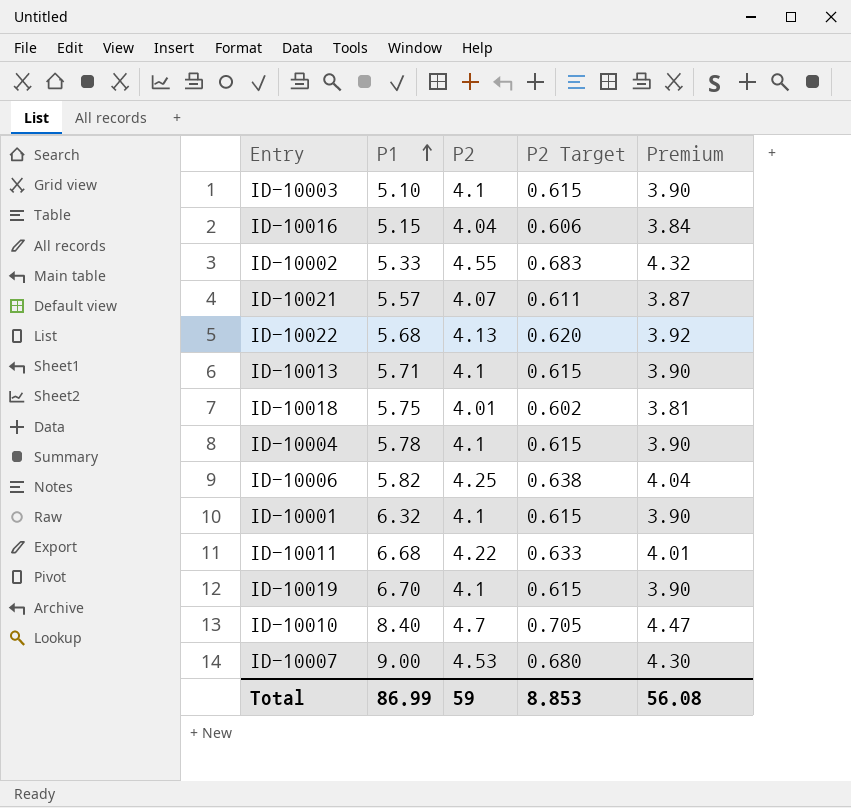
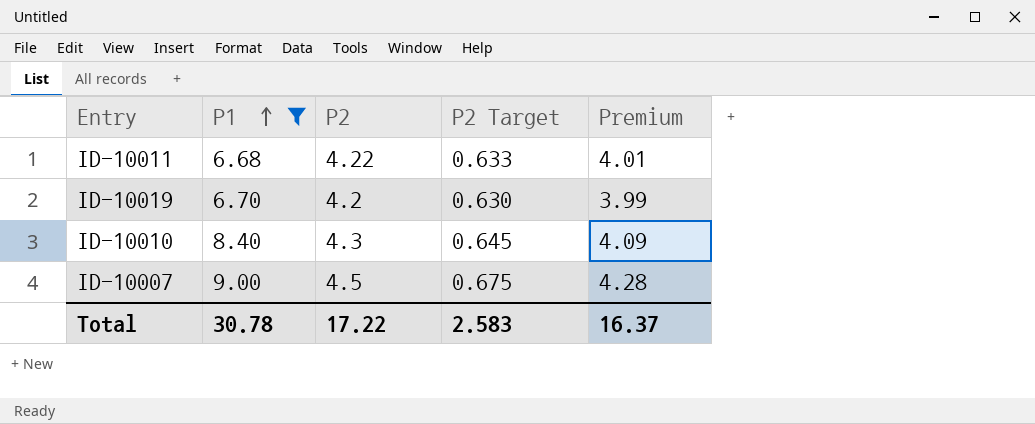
filter: none -> P1 >= 6.68
ID-10019 | P2: 4.1 -> 4.2
ID-10019 | P2 Target: 0.615 -> 0.630
ID-10019 | Premium: 3.90 -> 3.99
ID-10010 | P2: 4.7 -> 4.3
ID-10010 | P2 Target: 0.705 -> 0.645
ID-10010 | Premium: 4.47 -> 4.09
ID-10007 | P2: 4.53 -> 4.5
ID-10007 | P2 Target: 0.680 -> 0.675
ID-10007 | Premium: 4.30 -> 4.28
Total | P1: 86.99 -> 30.78
Total | P2: 59 -> 17.22
Total | P2 Target: 8.853 -> 2.583
Total | Premium: 56.08 -> 16.37

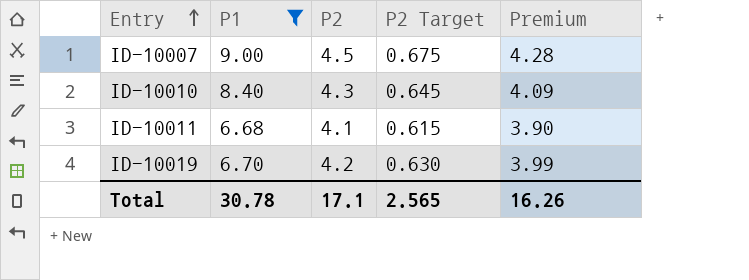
row order: P1 ascending -> Entry ascending
ID-10011 | P2: 4.22 -> 4.1
ID-10011 | P2 Target: 0.633 -> 0.615
ID-10011 | Premium: 4.01 -> 3.90
Total | P2: 17.22 -> 17.1
Total | P2 Target: 2.583 -> 2.565
Total | Premium: 16.37 -> 16.26

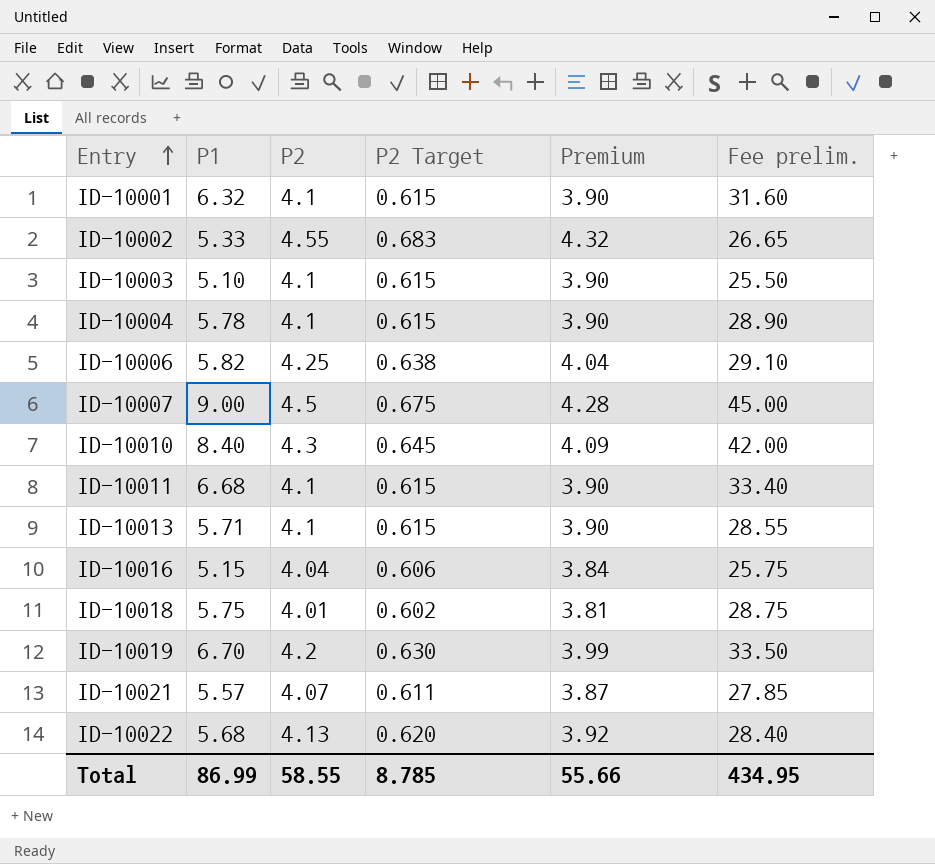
filter: P1 >= 6.68 -> none
column Fee prelim. | formula: none -> [P1] * 5
Total | P1: 30.78 -> 86.99
Total | P2: 17.1 -> 58.55
Total | P2 Target: 2.565 -> 8.785
Total | Premium: 16.26 -> 55.66

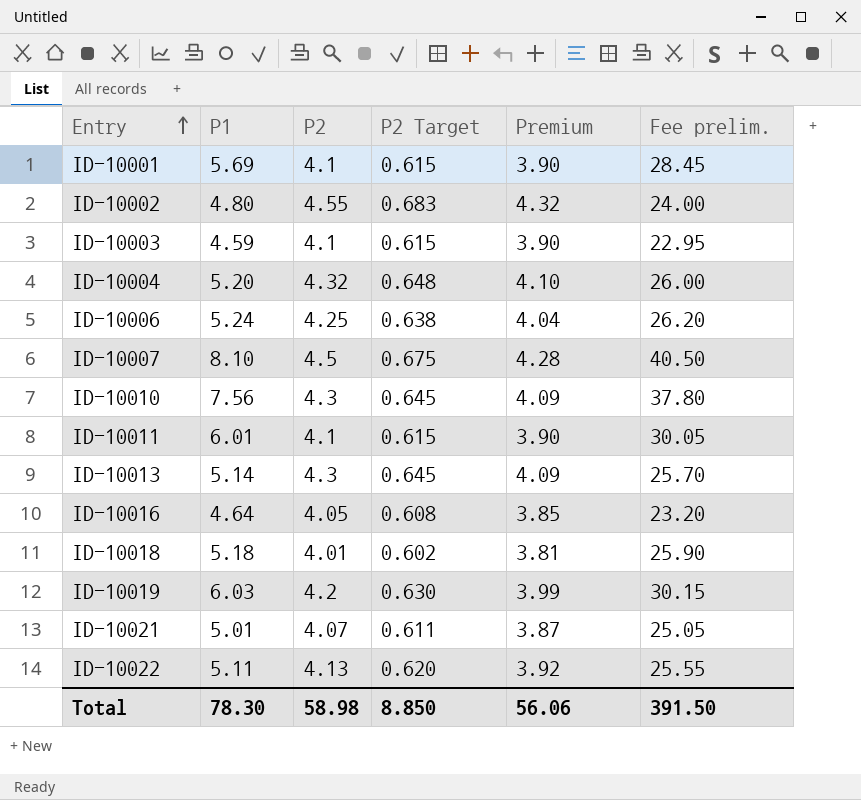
ID-10001 | P1: 6.32 -> 5.69
ID-10001 | Fee prelim.: 31.60 -> 28.45
ID-10002 | P1: 5.33 -> 4.80
ID-10002 | Fee prelim.: 26.65 -> 24.00
ID-10003 | P1: 5.10 -> 4.59
ID-10003 | Fee prelim.: 25.50 -> 22.95
ID-10004 | P1: 5.78 -> 5.20
ID-10004 | P2: 4.1 -> 4.32
ID-10004 | P2 Target: 0.615 -> 0.648
ID-10004 | Premium: 3.90 -> 4.10
ID-10004 | Fee prelim.: 28.90 -> 26.00
ID-10006 | P1: 5.82 -> 5.24
ID-10006 | Fee prelim.: 29.10 -> 26.20
ID-10007 | P1: 9.00 -> 8.10
ID-10007 | Fee prelim.: 45.00 -> 40.50
ID-10010 | P1: 8.40 -> 7.56
ID-10010 | Fee prelim.: 42.00 -> 37.80
ID-10011 | P1: 6.68 -> 6.01
ID-10011 | Fee prelim.: 33.40 -> 30.05
ID-10013 | P1: 5.71 -> 5.14
ID-10013 | P2: 4.1 -> 4.3
ID-10013 | P2 Target: 0.615 -> 0.645
ID-10013 | Premium: 3.90 -> 4.09
ID-10013 | Fee prelim.: 28.55 -> 25.70
ID-10016 | P1: 5.15 -> 4.64
ID-10016 | P2: 4.04 -> 4.05
ID-10016 | P2 Target: 0.606 -> 0.608
ID-10016 | Premium: 3.84 -> 3.85
ID-10016 | Fee prelim.: 25.75 -> 23.20
ID-10018 | P1: 5.75 -> 5.18
ID-10018 | Fee prelim.: 28.75 -> 25.90
ID-10019 | P1: 6.70 -> 6.03
ID-10019 | Fee prelim.: 33.50 -> 30.15
ID-10021 | P1: 5.57 -> 5.01
ID-10021 | Fee prelim.: 27.85 -> 25.05
ID-10022 | P1: 5.68 -> 5.11
ID-10022 | Fee prelim.: 28.40 -> 25.55
Total | P1: 86.99 -> 78.30
Total | P2: 58.55 -> 58.98
Total | P2 Target: 8.785 -> 8.850
Total | Premium: 55.66 -> 56.06
Total | Fee prelim.: 434.95 -> 391.50

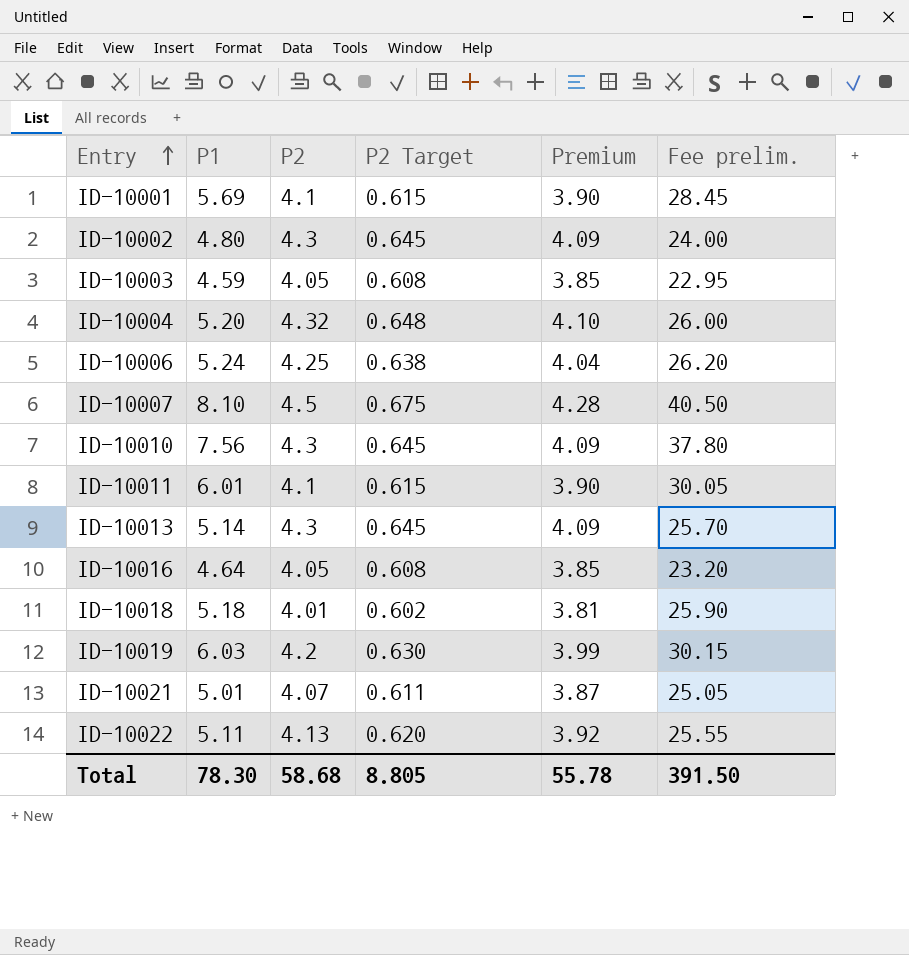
ID-10002 | P2: 4.55 -> 4.3
ID-10002 | P2 Target: 0.683 -> 0.645
ID-10002 | Premium: 4.32 -> 4.09
ID-10003 | P2: 4.1 -> 4.05
ID-10003 | P2 Target: 0.615 -> 0.608
ID-10003 | Premium: 3.90 -> 3.85
Total | P2: 58.98 -> 58.68
Total | P2 Target: 8.850 -> 8.805
Total | Premium: 56.06 -> 55.78

